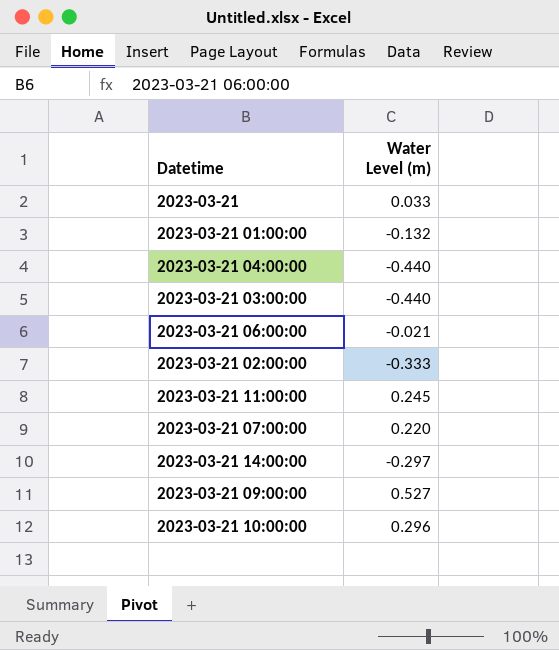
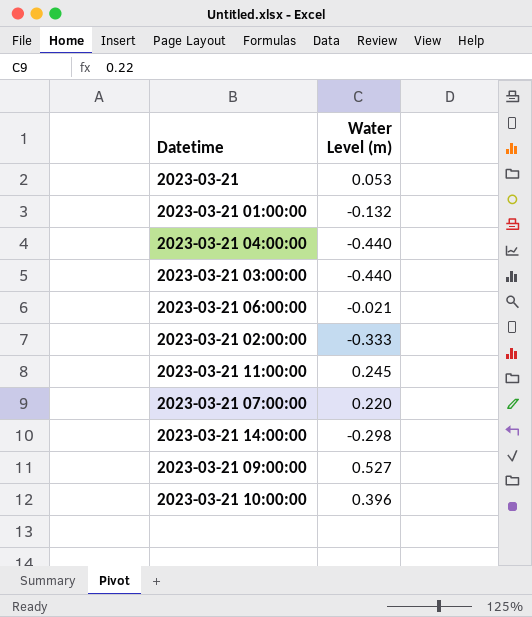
2023-03-21 | Water Level (m): 0.033 -> 0.053
2023-03-21 14:00:00 | Water Level (m): -0.297 -> -0.298
2023-03-21 10:00:00 | Water Level (m): 0.296 -> 0.396

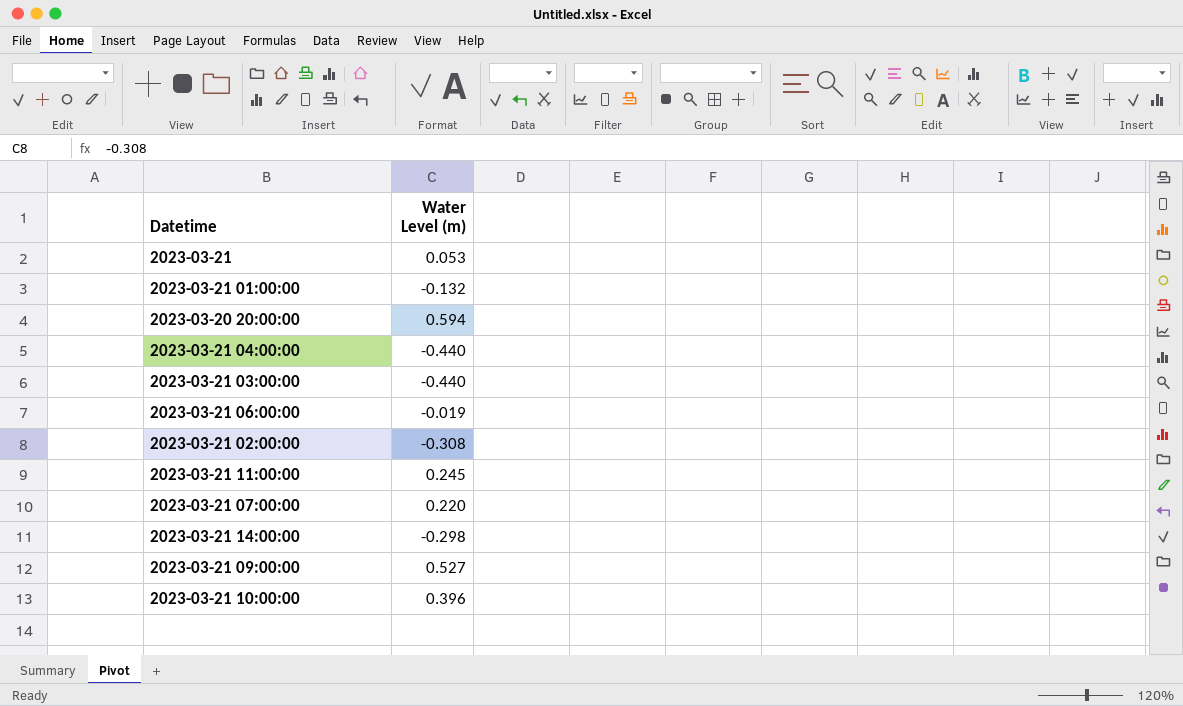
row 2023-03-20 20:00:00: none -> 0.594
2023-03-21 06:00:00 | Water Level (m): -0.021 -> -0.019
2023-03-21 02:00:00 | Water Level (m): -0.333 -> -0.308

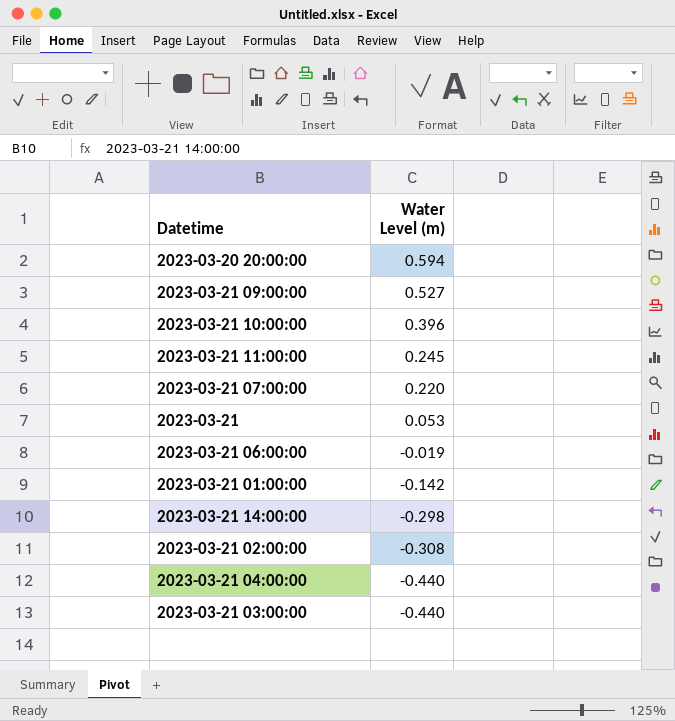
row order: none -> Water Level (m) descending
2023-03-21 01:00:00 | Water Level (m): -0.132 -> -0.142

